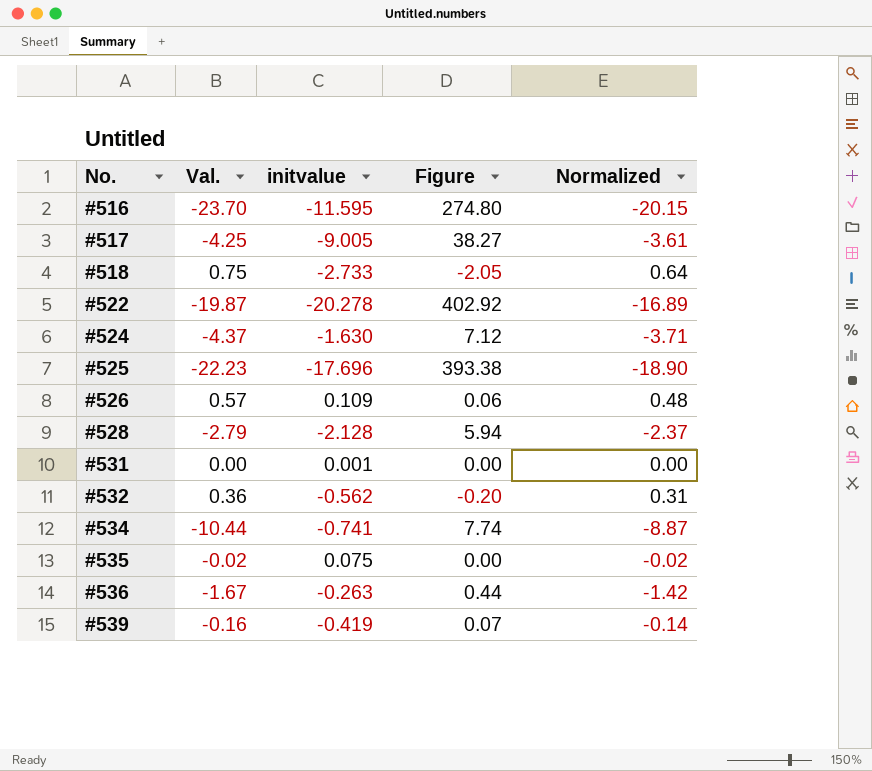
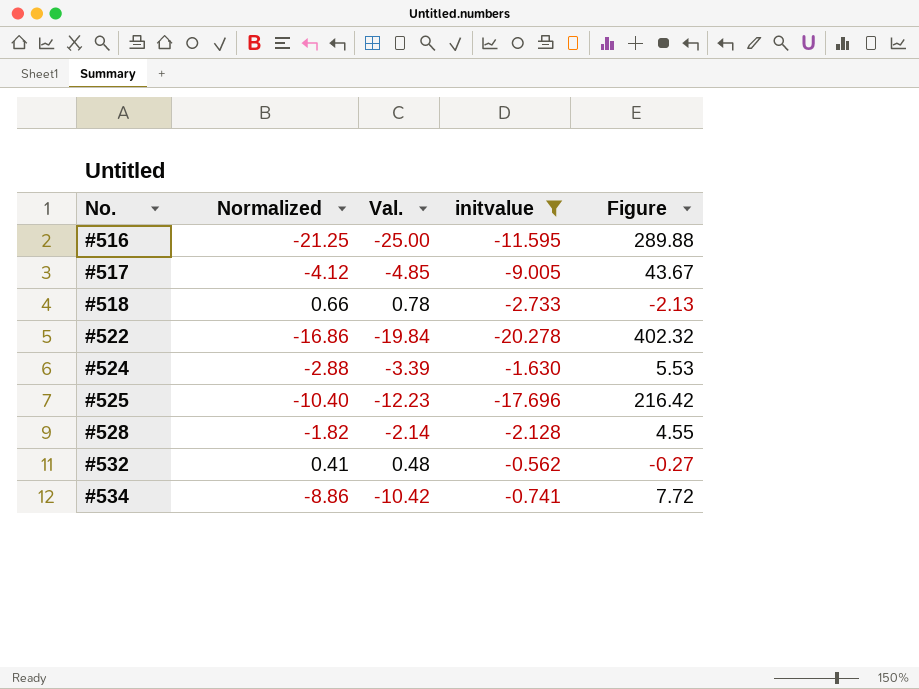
filter: none -> initvalue <= -0.562
column Normalized | position: 5 -> 2
#516 | Normalized: -20.15 -> -21.25
#516 | Val.: -23.70 -> -25.00
#516 | Figure: 274.80 -> 289.88
#517 | Normalized: -3.61 -> -4.12
#517 | Val.: -4.25 -> -4.85
#517 | Figure: 38.27 -> 43.67
#518 | Normalized: 0.64 -> 0.66
#518 | Val.: 0.75 -> 0.78
#518 | Figure: -2.05 -> -2.13
#522 | Normalized: -16.89 -> -16.86
#522 | Val.: -19.87 -> -19.84
#522 | Figure: 402.92 -> 402.32
#524 | Normalized: -3.71 -> -2.88
#524 | Val.: -4.37 -> -3.39
#524 | Figure: 7.12 -> 5.53
#525 | Normalized: -18.90 -> -10.40
#525 | Val.: -22.23 -> -12.23
#525 | Figure: 393.38 -> 216.42
#528 | Normalized: -2.37 -> -1.82
#528 | Val.: -2.79 -> -2.14
#528 | Figure: 5.94 -> 4.55
#532 | Normalized: 0.31 -> 0.41
#532 | Val.: 0.36 -> 0.48
#532 | Figure: -0.20 -> -0.27
#534 | Normalized: -8.87 -> -8.86
#534 | Val.: -10.44 -> -10.42
#534 | Figure: 7.74 -> 7.72

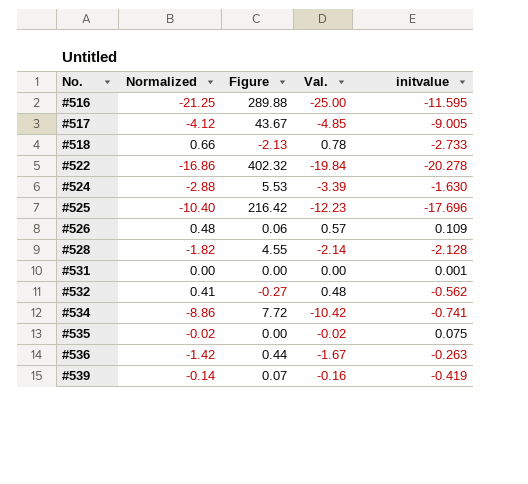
filter: initvalue <= -0.562 -> none
column Figure | position: 5 -> 3

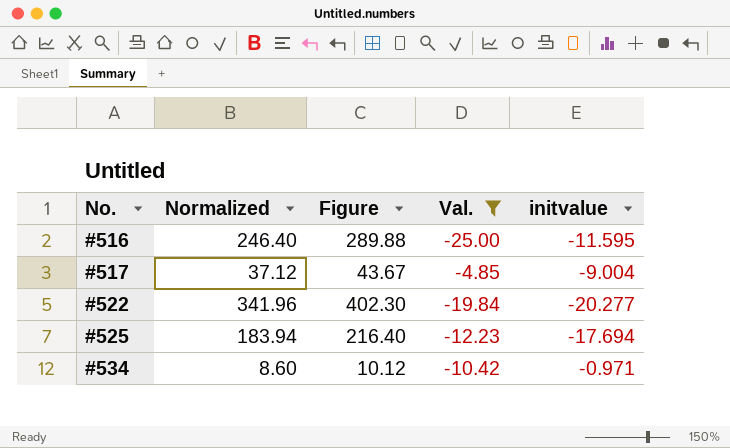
filter: none -> Val. <= -4.85
column Normalized | formula: [Val.] * 0.85 -> [Figure] * 0.85
#517 | initvalue: -9.005 -> -9.004
#522 | Figure: 402.32 -> 402.30
#522 | initvalue: -20.278 -> -20.277
#525 | Figure: 216.42 -> 216.40
#525 | initvalue: -17.696 -> -17.694
#534 | Figure: 7.72 -> 10.12
#534 | initvalue: -0.741 -> -0.971

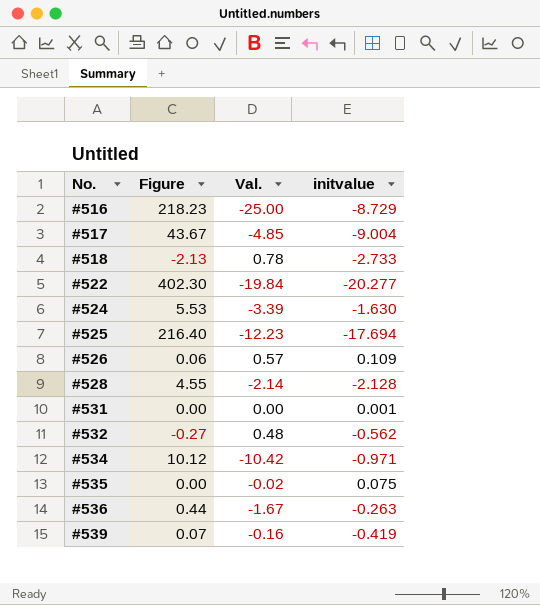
filter: Val. <= -4.85 -> none
column Normalized | formula: [Figure] * 0.85 -> none
#516 | Figure: 289.88 -> 218.23
#516 | initvalue: -11.595 -> -8.729

